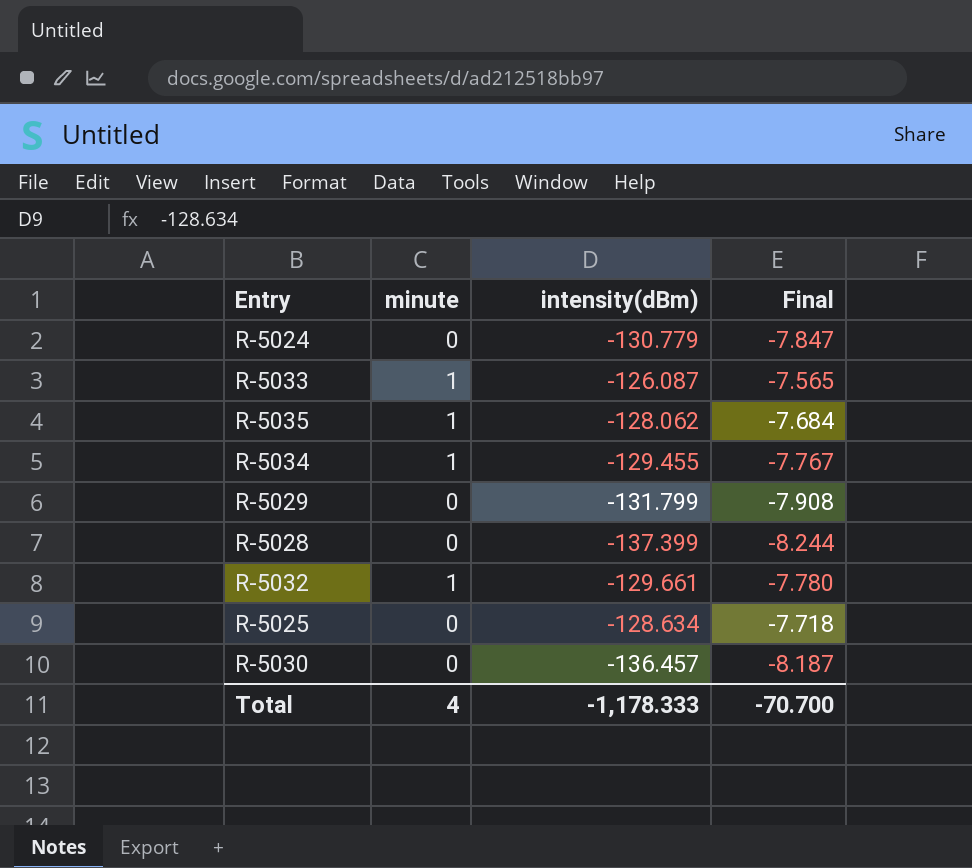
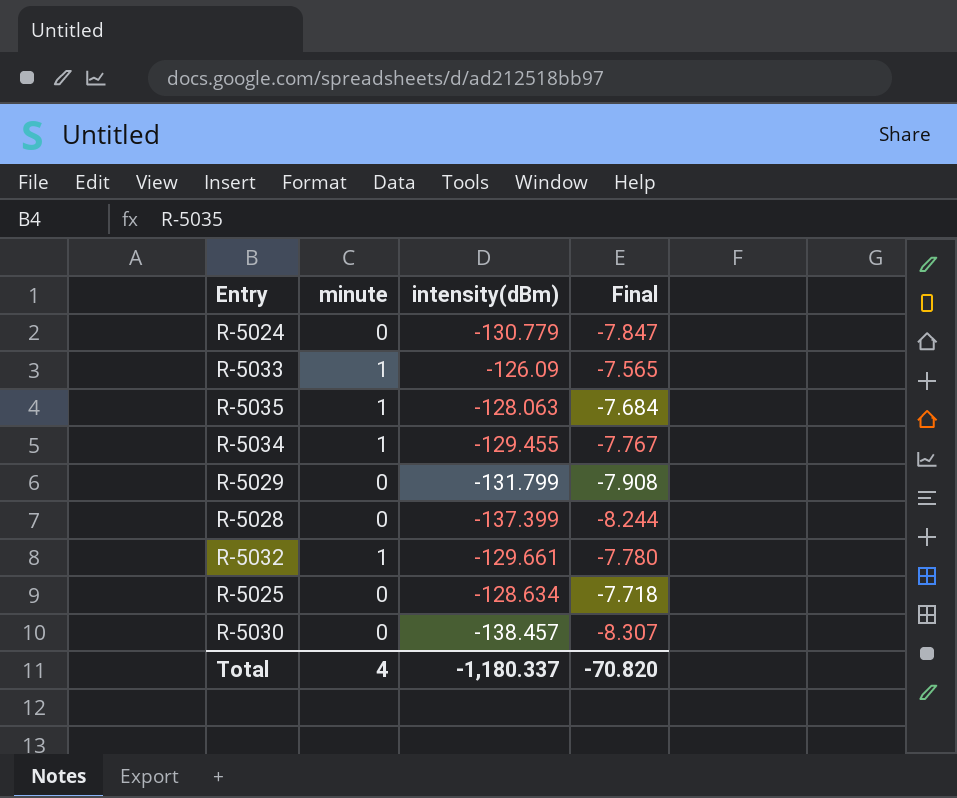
R-5033 | intensity(dBm): -126.087 -> -126.09
R-5035 | intensity(dBm): -128.062 -> -128.063
R-5030 | intensity(dBm): -136.457 -> -138.457
R-5030 | Final: -8.187 -> -8.307
Total | intensity(dBm): -1,178.333 -> -1,180.337
Total | Final: -70.700 -> -70.820

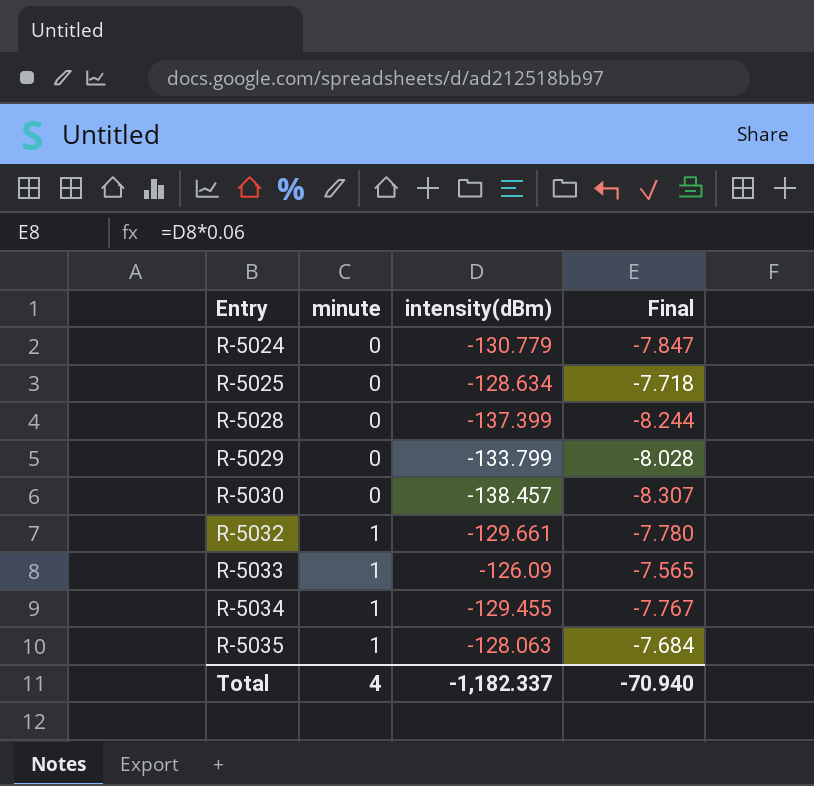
row order: none -> Entry ascending
R-5029 | intensity(dBm): -131.799 -> -133.799
R-5029 | Final: -7.908 -> -8.028
Total | intensity(dBm): -1,180.337 -> -1,182.337
Total | Final: -70.820 -> -70.940

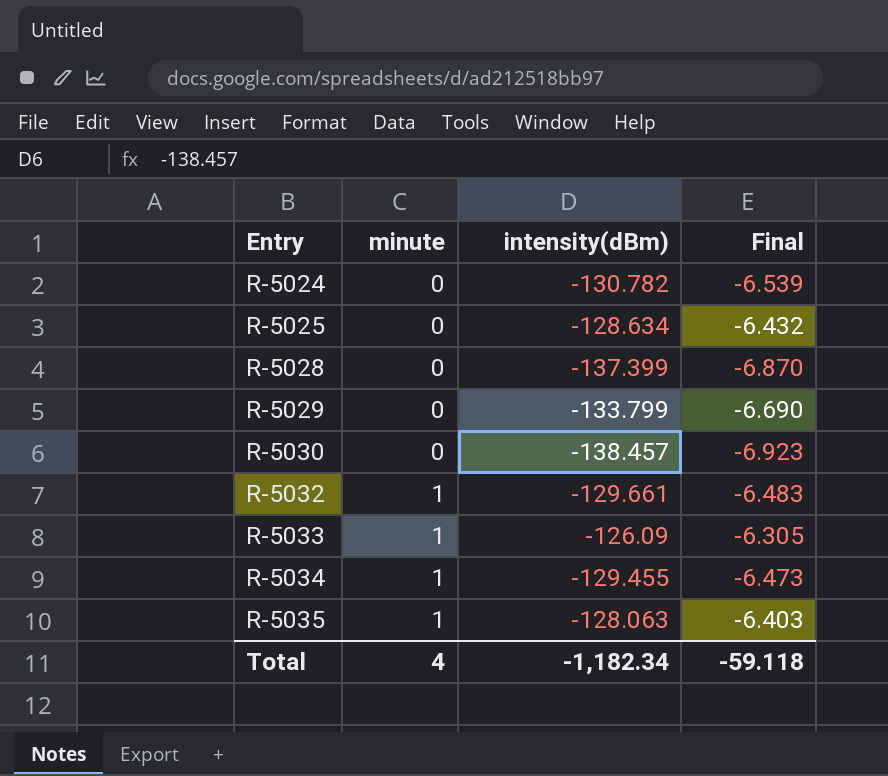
column Final | formula: [intensity(dBm)] * 0.06 -> [intensity(dBm)] * 0.05
R-5024 | intensity(dBm): -130.779 -> -130.782
Total | intensity(dBm): -1,182.337 -> -1,182.34
Total | Final: -70.940 -> -59.118

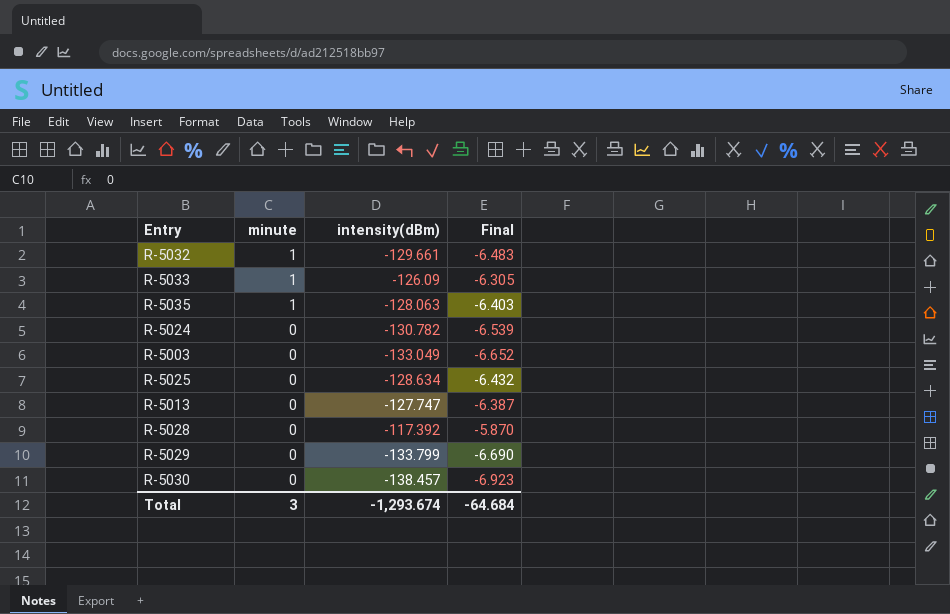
row order: Entry ascending -> minute descending
row R-5034: 1 | -129.455 | -6.473 -> none
row R-5003: none -> 0 | -133.049 | -6.652
row R-5013: none -> 0 | -127.747 | -6.387
R-5028 | intensity(dBm): -137.399 -> -117.392
R-5028 | Final: -6.870 -> -5.870
Total | minute: 4 -> 3
Total | intensity(dBm): -1,182.34 -> -1,293.674
Total | Final: -59.118 -> -64.684

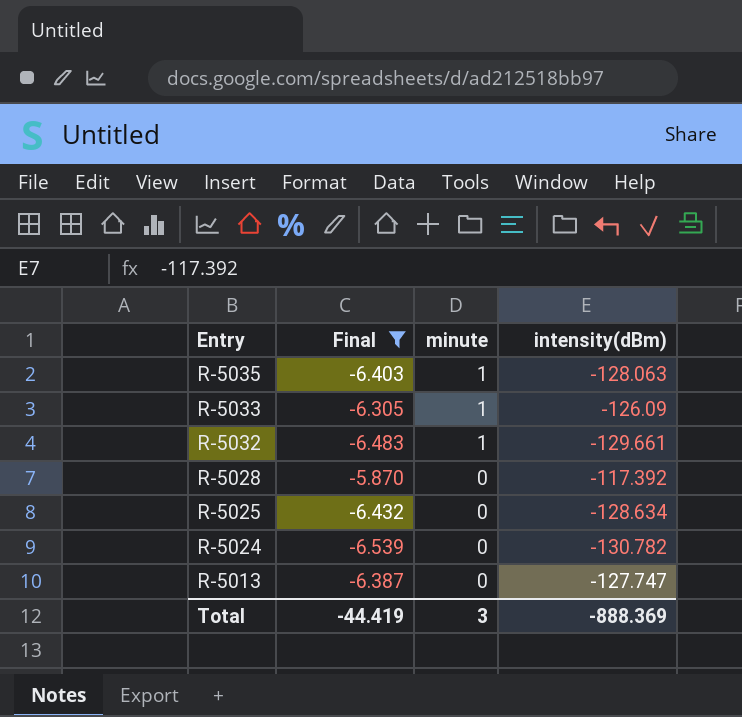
filter: none -> Final >= -6.539
row order: minute descending -> Entry descending
column Final | position: 4 -> 2
Total | Final: -64.684 -> -44.419
Total | intensity(dBm): -1,293.674 -> -888.369

